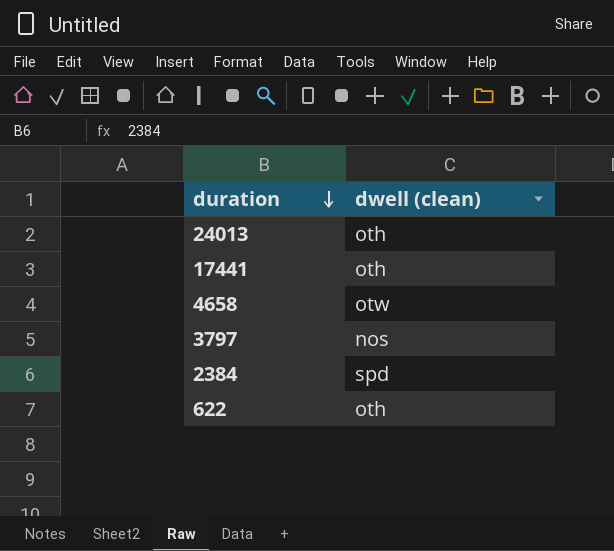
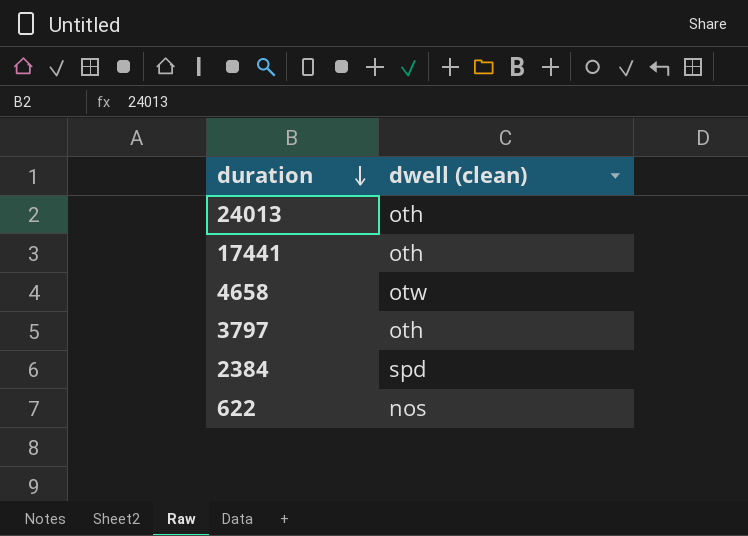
3797 | dwell (clean): nos -> oth
622 | dwell (clean): oth -> nos

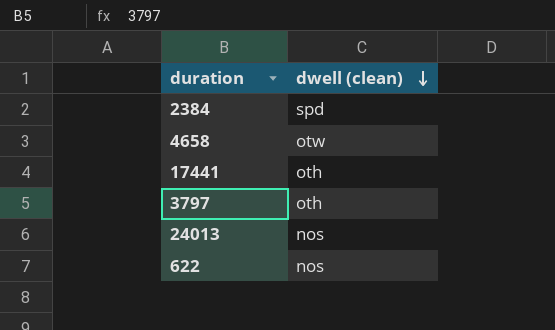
row order: duration descending -> dwell (clean) descending
24013 | dwell (clean): oth -> nos

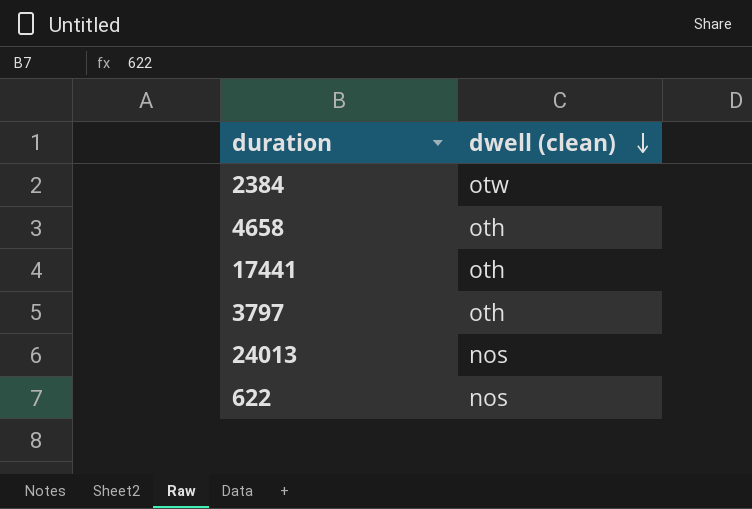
2384 | dwell (clean): spd -> otw
4658 | dwell (clean): otw -> oth

